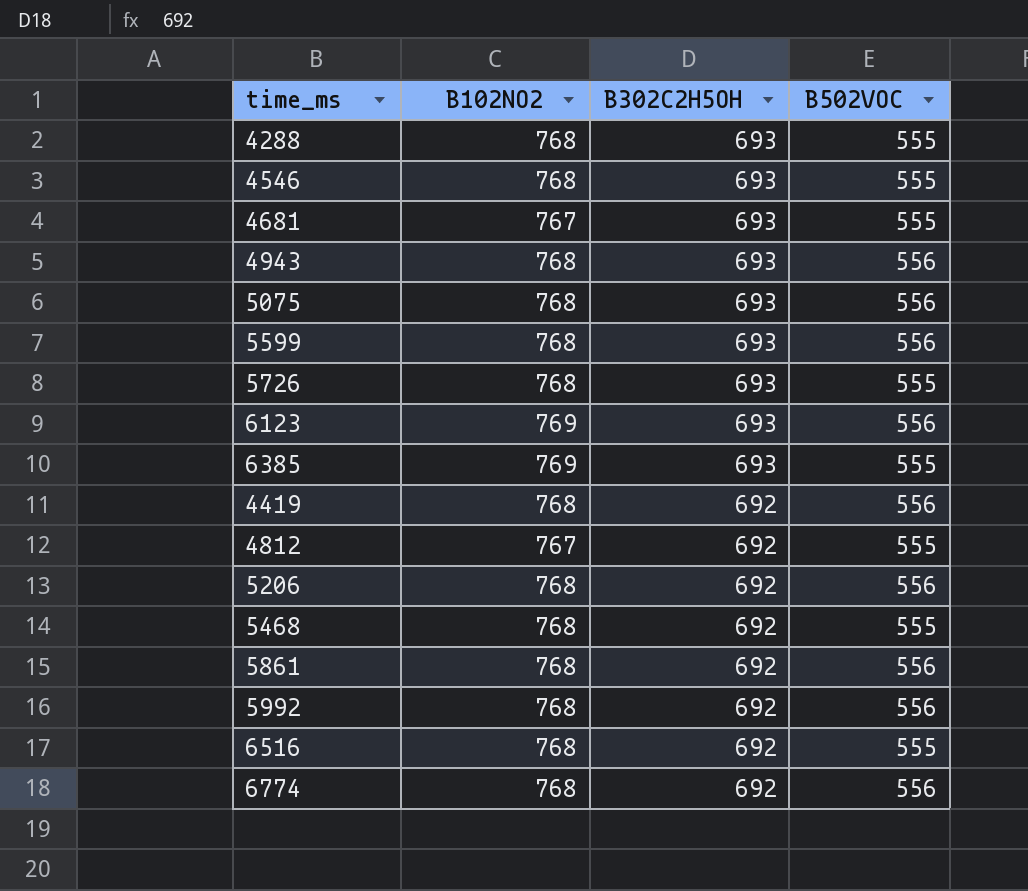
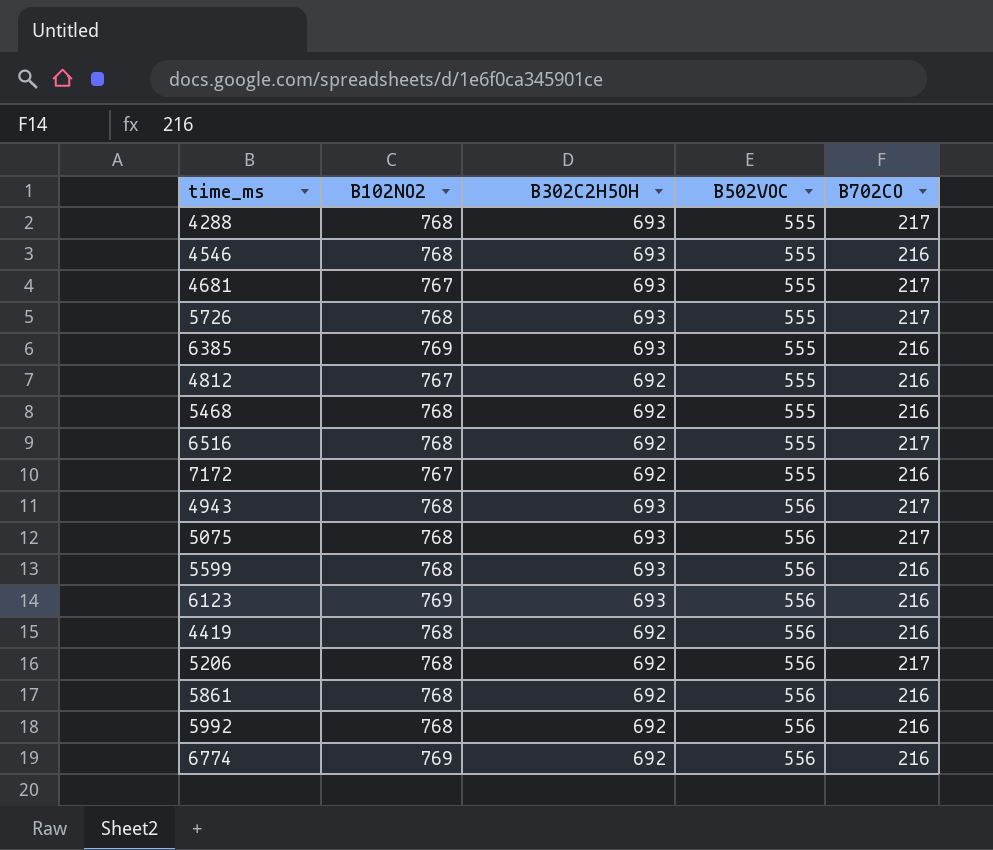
row order: B302C2H5OH descending -> B502VOC ascending
column B702CO | position: none -> 5
row 7172: none -> 767 | 692 | 555 | 216
6774 | B102NO2: 768 -> 769

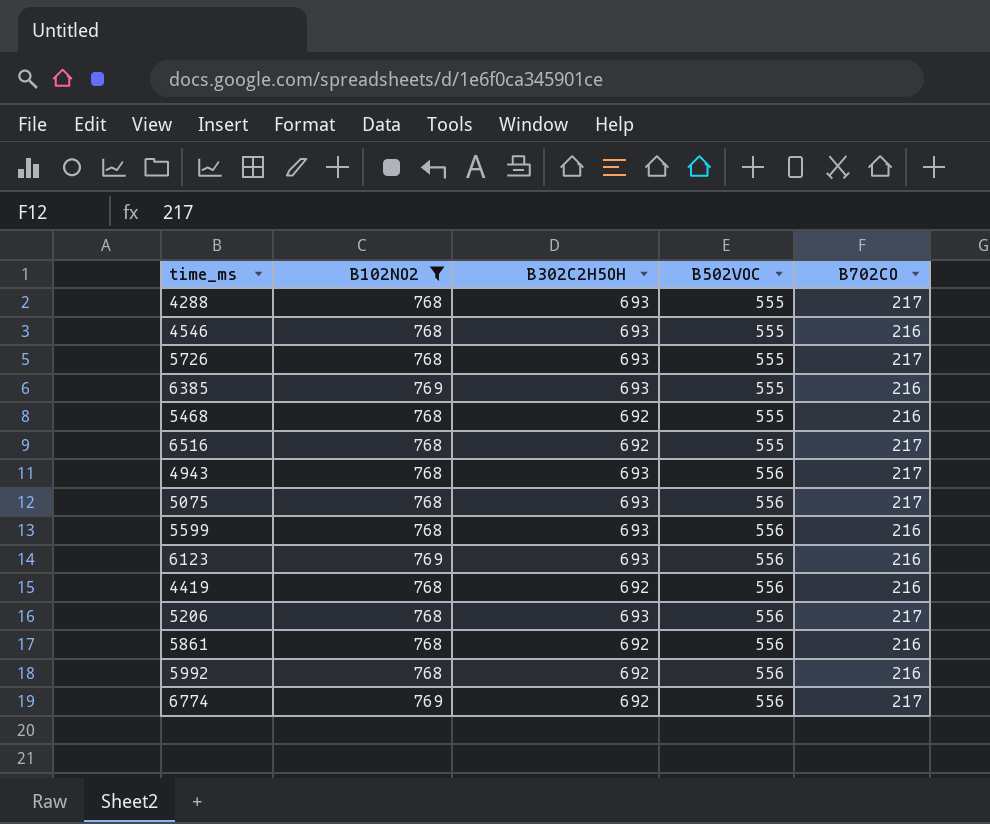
filter: none -> B102NO2 != 767
5206 | B302C2H5OH: 692 -> 693
6774 | B702CO: 216 -> 217

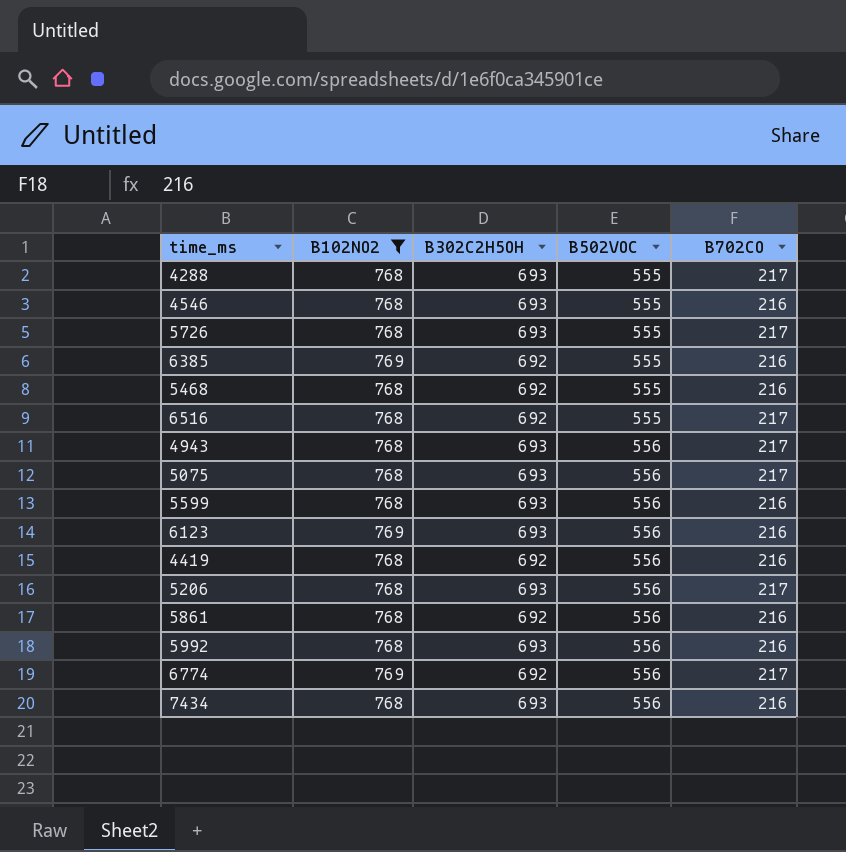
6385 | B302C2H5OH: 693 -> 692
5992 | B302C2H5OH: 692 -> 693
row 7434: none -> 768 | 693 | 556 | 216

